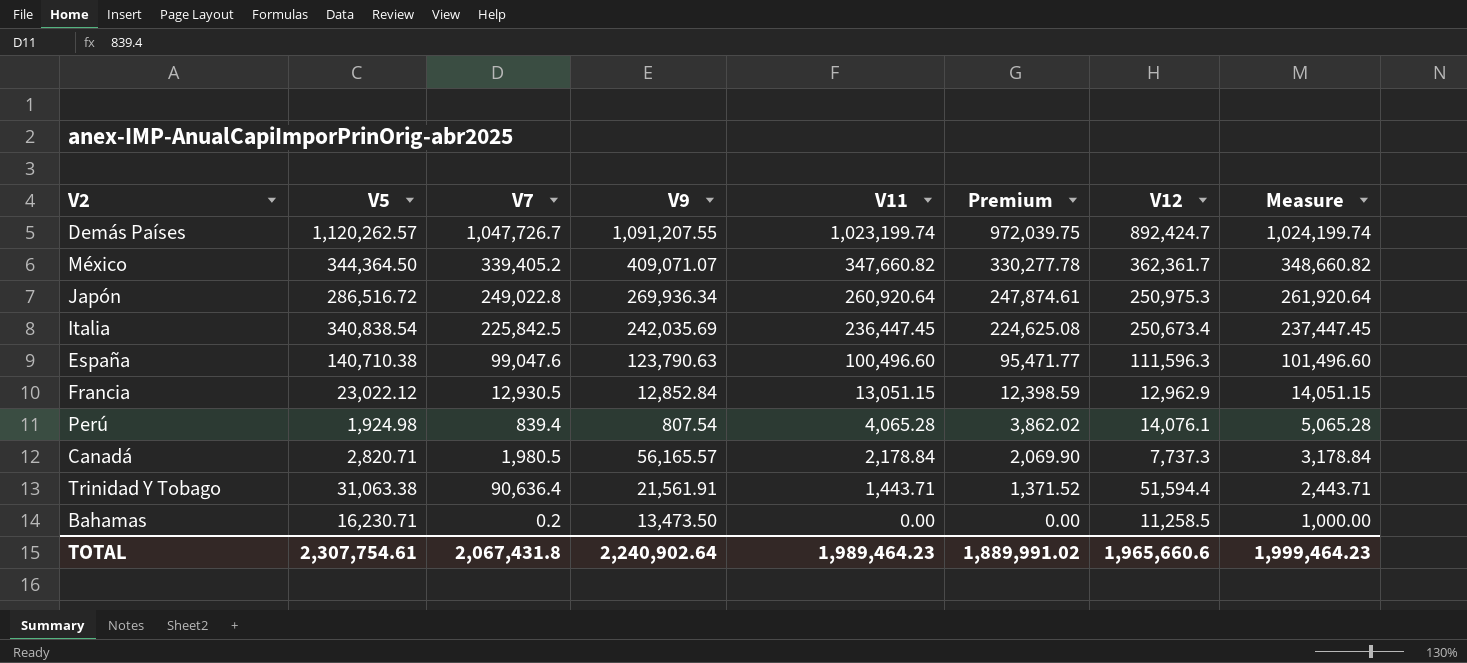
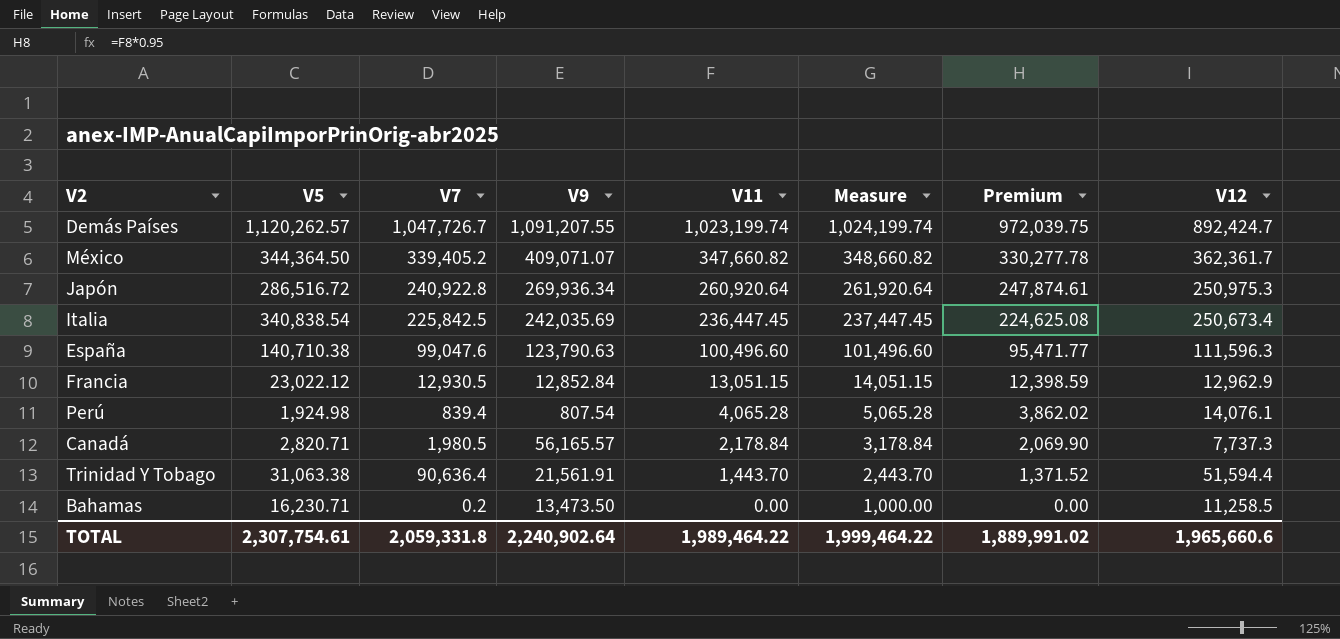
column Measure | position: 8 -> 6
Japón | V7: 249,022.8 -> 240,922.8
Trinidad Y Tobago | V11: 1,443.71 -> 1,443.70
Trinidad Y Tobago | Measure: 2,443.71 -> 2,443.70
TOTAL | V7: 2,067,431.8 -> 2,059,331.8
TOTAL | V11: 1,989,464.23 -> 1,989,464.22
TOTAL | Measure: 1,999,464.23 -> 1,999,464.22

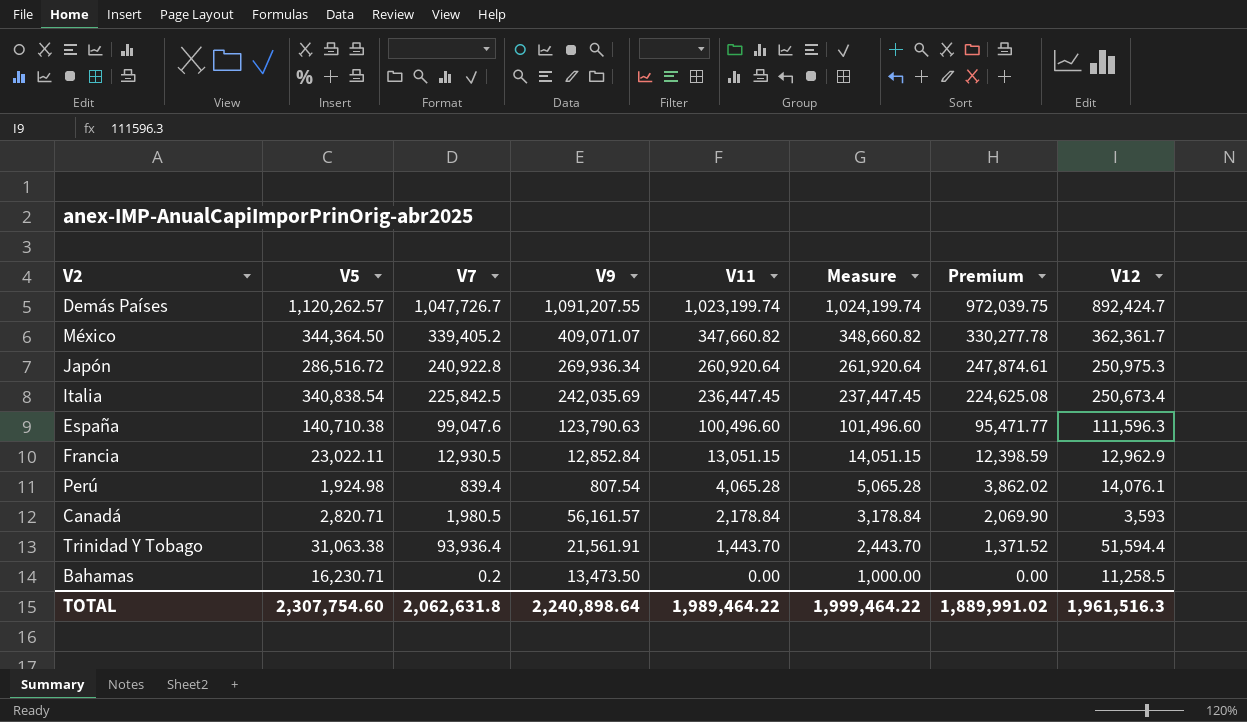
Francia | V5: 23,022.12 -> 23,022.11
Canadá | V9: 56,165.57 -> 56,161.57
Canadá | V12: 7,737.3 -> 3,593
Trinidad Y Tobago | V7: 90,636.4 -> 93,936.4
TOTAL | V5: 2,307,754.61 -> 2,307,754.60
TOTAL | V7: 2,059,331.8 -> 2,062,631.8
TOTAL | V9: 2,240,902.64 -> 2,240,898.64
TOTAL | V12: 1,965,660.6 -> 1,961,516.3

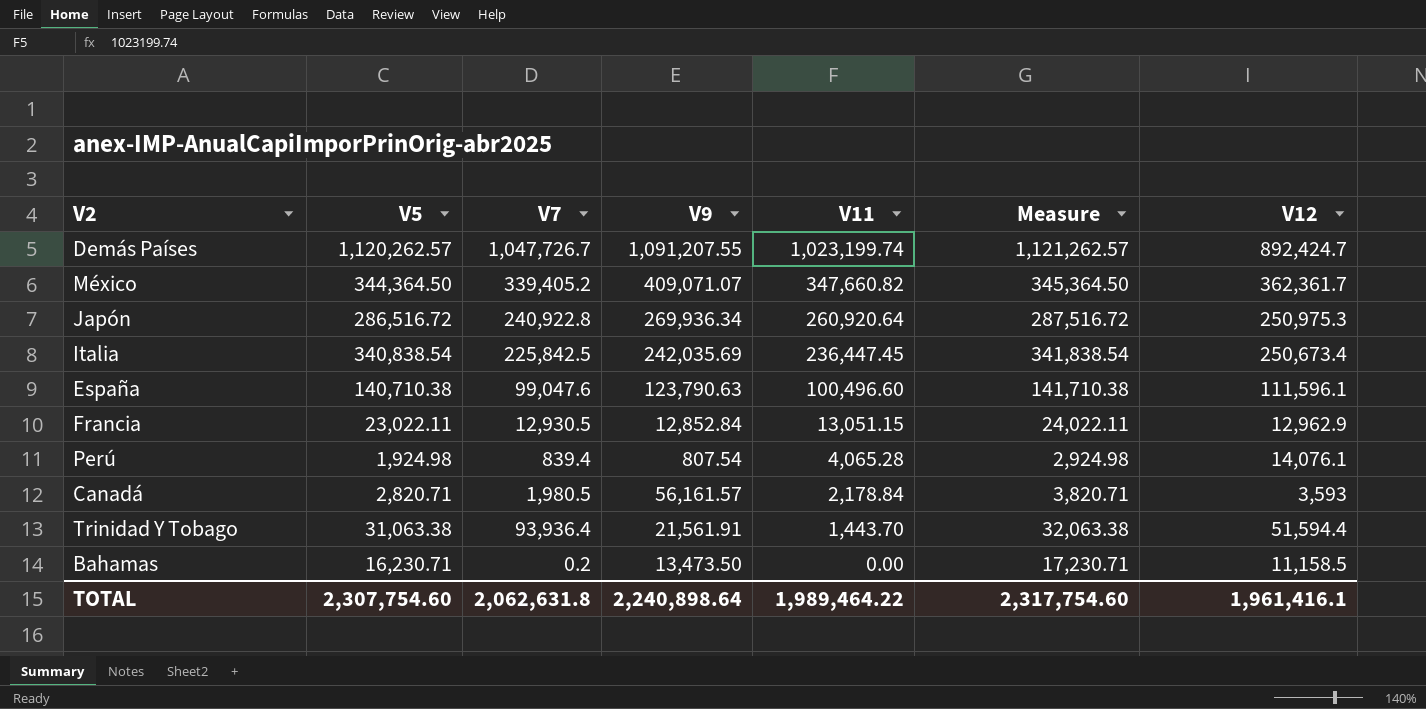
column Premium | formula: [V11] * 0.95 -> none
column Measure | formula: [V11] + 1000 -> [V5] + 1000
España | V12: 111,596.3 -> 111,596.1
Bahamas | V12: 11,258.5 -> 11,158.5
TOTAL | Measure: 1,999,464.22 -> 2,317,754.60
TOTAL | V12: 1,961,516.3 -> 1,961,416.1

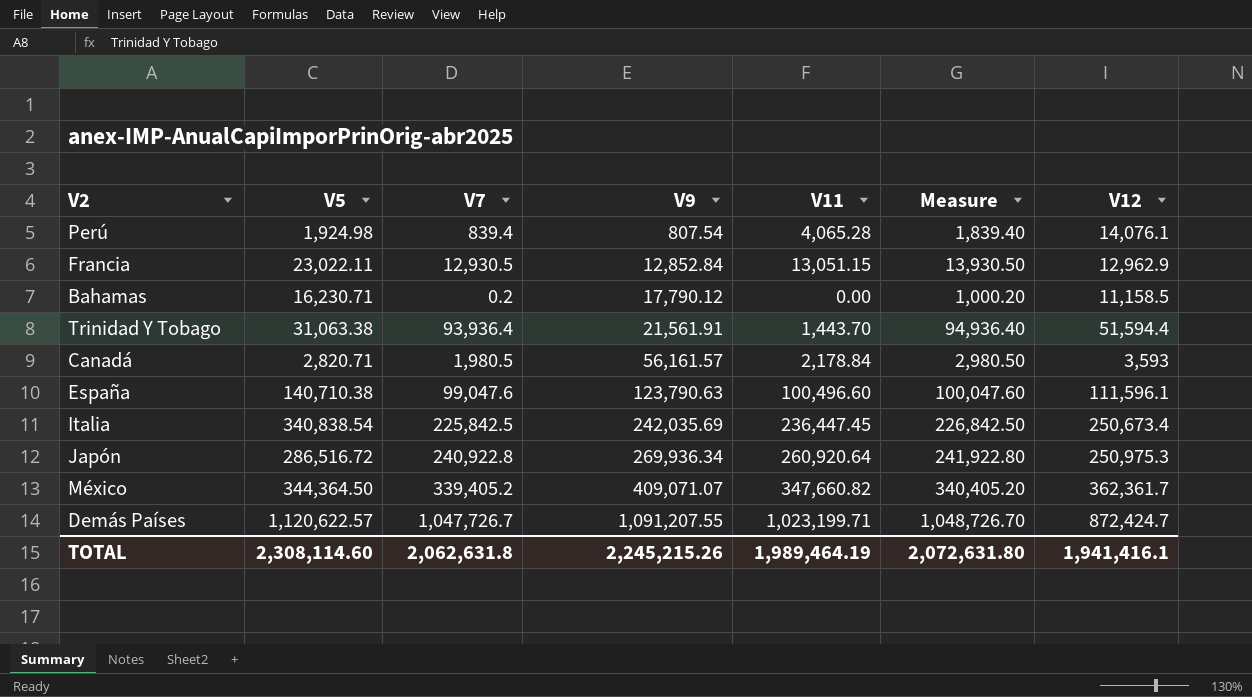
row order: V11 descending -> V9 ascending
column Measure | formula: [V5] + 1000 -> [V7] + 1000
Bahamas | V9: 13,473.50 -> 17,790.12
Demás Países | V5: 1,120,262.57 -> 1,120,622.57
Demás Países | V11: 1,023,199.74 -> 1,023,199.71
Demás Países | V12: 892,424.7 -> 872,424.7
TOTAL | V5: 2,307,754.60 -> 2,308,114.60
TOTAL | V9: 2,240,898.64 -> 2,245,215.26
TOTAL | V11: 1,989,464.22 -> 1,989,464.19
TOTAL | Measure: 2,317,754.60 -> 2,072,631.80
TOTAL | V12: 1,961,416.1 -> 1,941,416.1

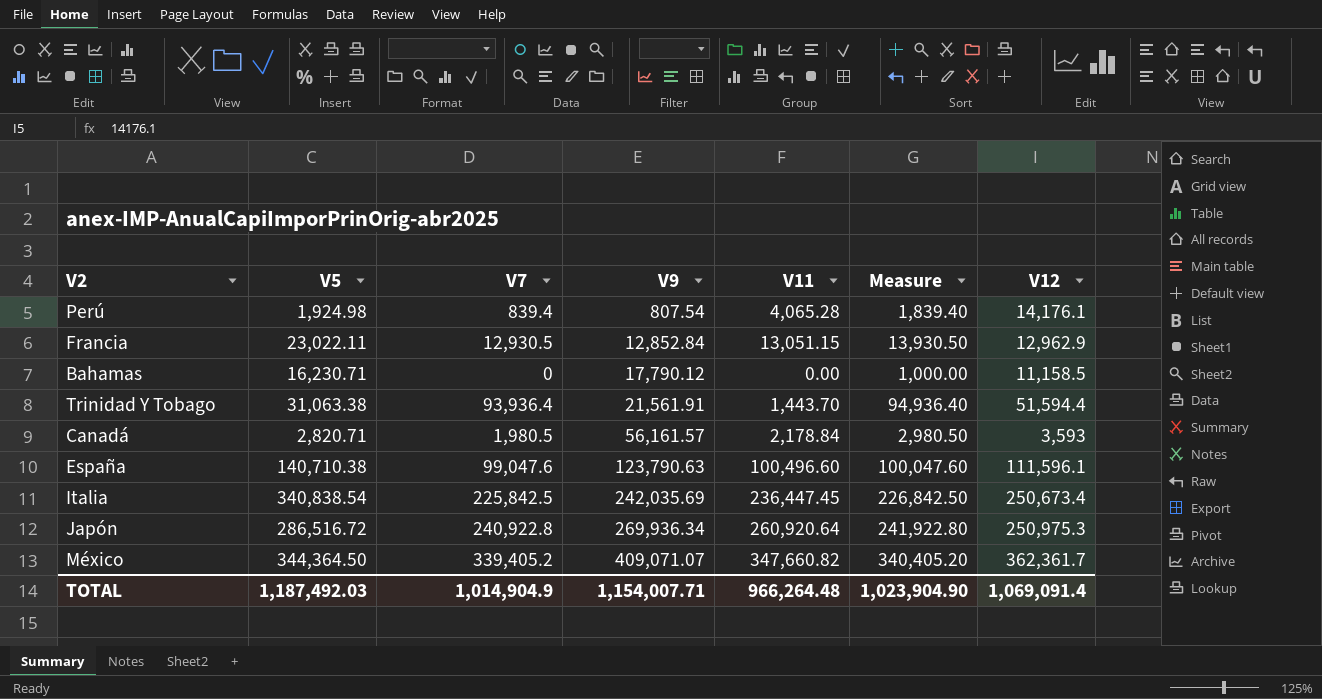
row Demás Países: 1,120,622.57 | 1,047,726.7 | 1,091,207.55 | 1,023,199.71 | 1,048,726.70 | 872,424.7 -> none
Perú | V12: 14,076.1 -> 14,176.1
Bahamas | V7: 0.2 -> 0
Bahamas | Measure: 1,000.20 -> 1,000.00
TOTAL | V5: 2,308,114.60 -> 1,187,492.03
TOTAL | V7: 2,062,631.8 -> 1,014,904.9
TOTAL | V9: 2,245,215.26 -> 1,154,007.71
TOTAL | V11: 1,989,464.19 -> 966,264.48
TOTAL | Measure: 2,072,631.80 -> 1,023,904.90
TOTAL | V12: 1,941,416.1 -> 1,069,091.4

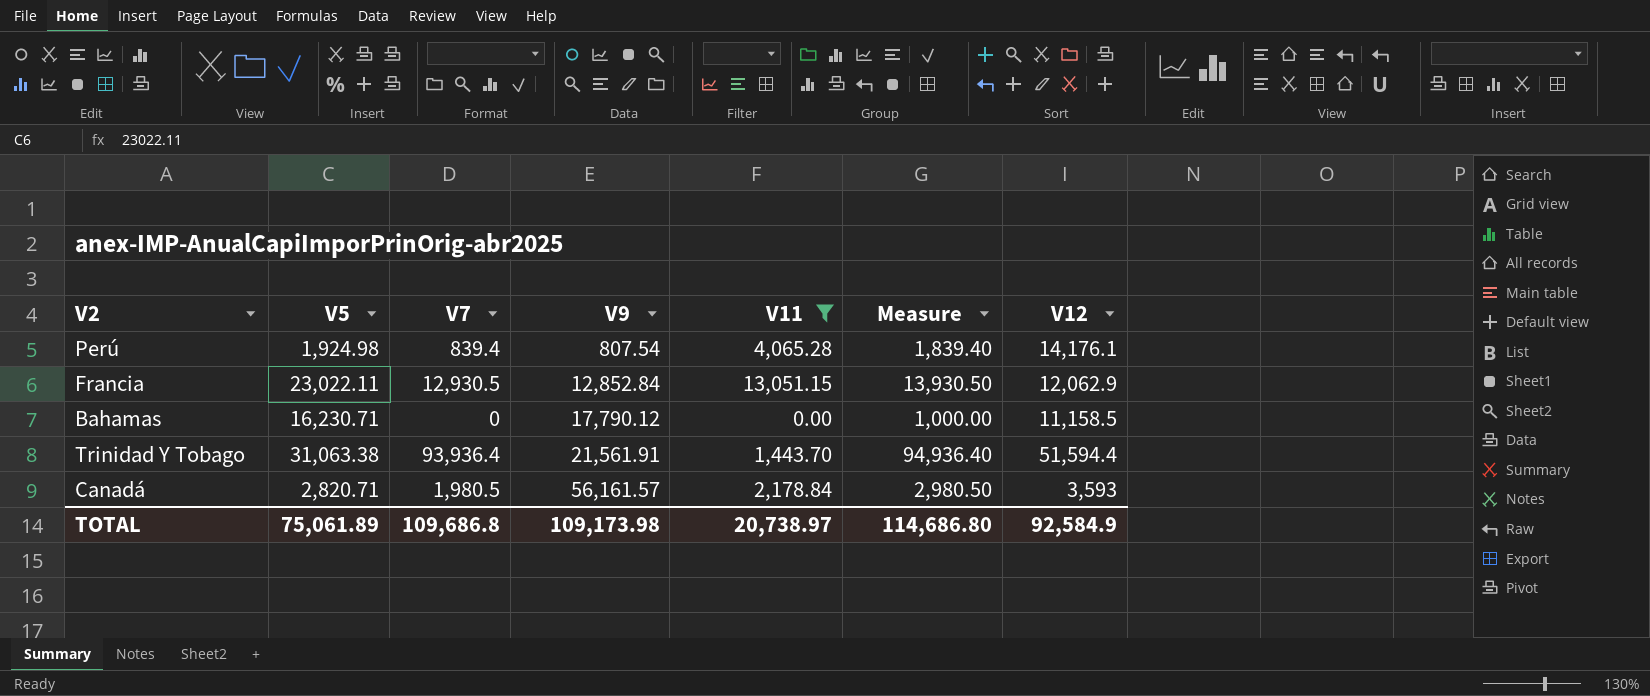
filter: none -> V11 <= 13,051.15
Francia | V12: 12,962.9 -> 12,062.9
TOTAL | V5: 1,187,492.03 -> 75,061.89
TOTAL | V7: 1,014,904.9 -> 109,686.8
TOTAL | V9: 1,154,007.71 -> 109,173.98
TOTAL | V11: 966,264.48 -> 20,738.97
TOTAL | Measure: 1,023,904.90 -> 114,686.80
TOTAL | V12: 1,069,091.4 -> 92,584.9

